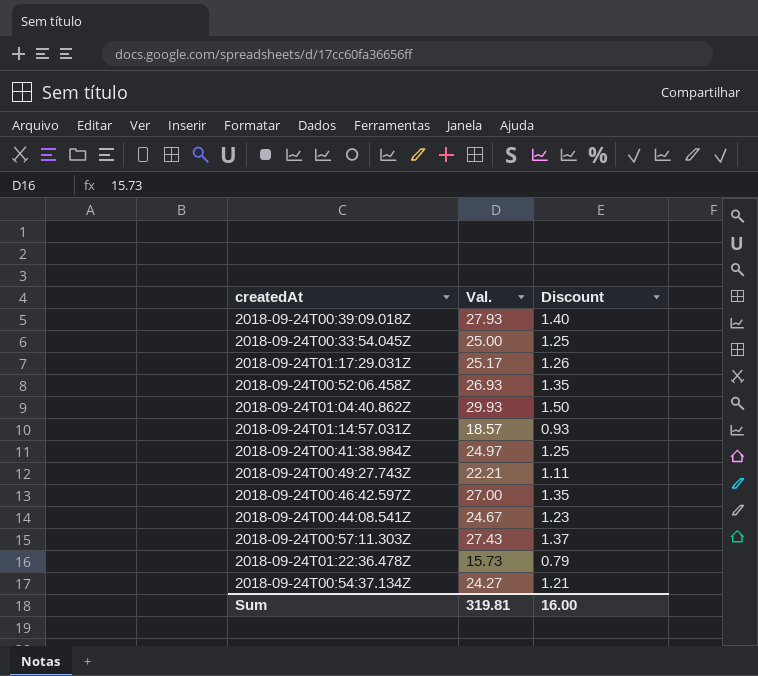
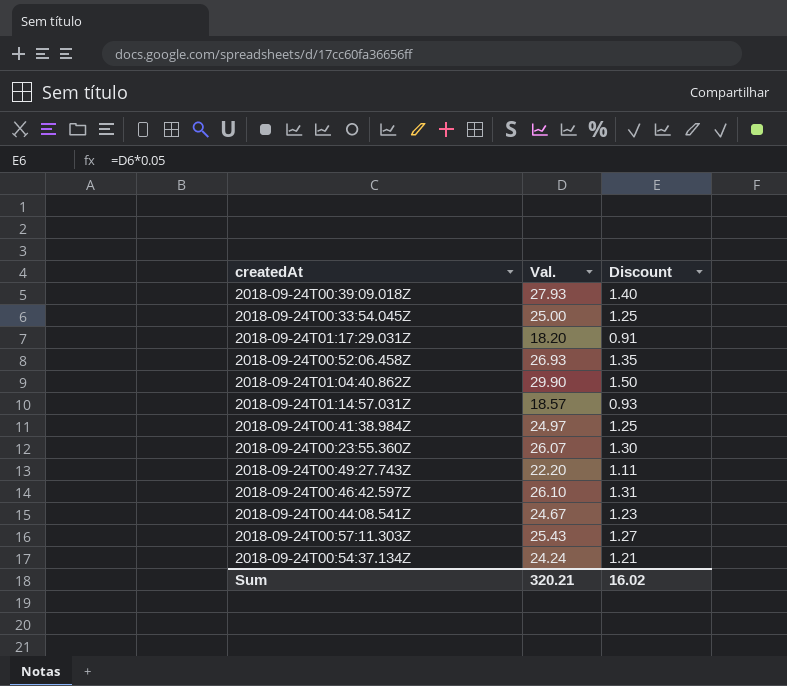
row 2018-09-24T01:22:36.478Z: 15.73 | 0.79 -> none
2018-09-24T01:17:29.031Z | Val.: 25.17 -> 18.20
2018-09-24T01:17:29.031Z | Discount: 1.26 -> 0.91
2018-09-24T01:04:40.862Z | Val.: 29.93 -> 29.90
row 2018-09-24T00:23:55.360Z: none -> 26.07 | 1.30
2018-09-24T00:49:27.743Z | Val.: 22.21 -> 22.20
2018-09-24T00:46:42.597Z | Val.: 27.00 -> 26.10
2018-09-24T00:46:42.597Z | Discount: 1.35 -> 1.31
2018-09-24T00:57:11.303Z | Val.: 27.43 -> 25.43
2018-09-24T00:57:11.303Z | Discount: 1.37 -> 1.27
2018-09-24T00:54:37.134Z | Val.: 24.27 -> 24.24
Sum | Val.: 319.81 -> 320.21
Sum | Discount: 16.00 -> 16.02

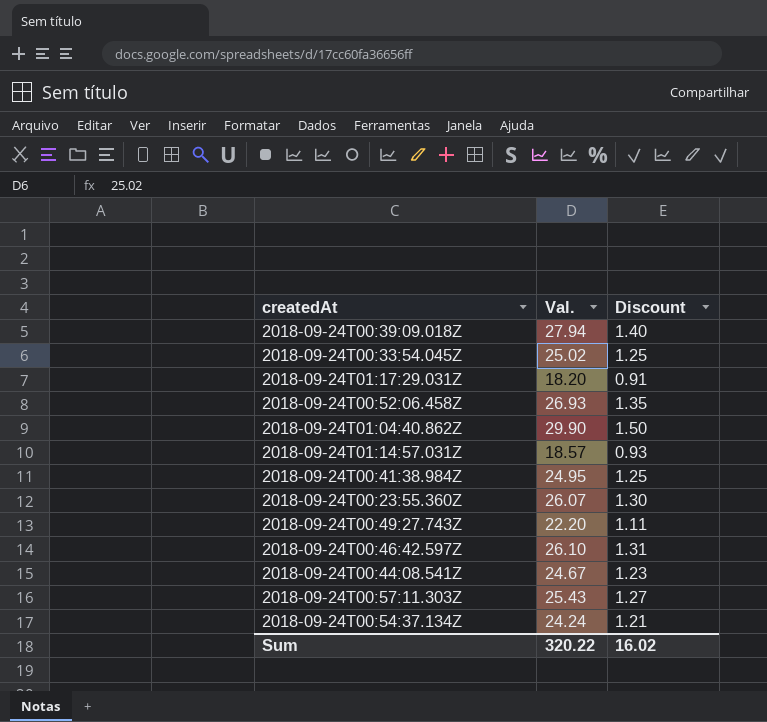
2018-09-24T00:39:09.018Z | Val.: 27.93 -> 27.94
2018-09-24T00:33:54.045Z | Val.: 25.00 -> 25.02
2018-09-24T00:41:38.984Z | Val.: 24.97 -> 24.95
Sum | Val.: 320.21 -> 320.22

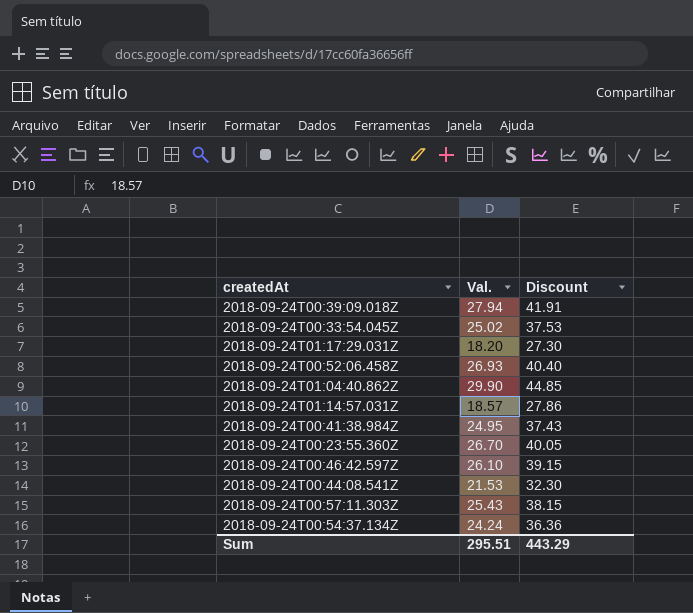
column Discount | formula: [Val.] * 0.05 -> [Val.] * 1.5
row 2018-09-24T00:49:27.743Z: 22.20 | 1.11 -> none
2018-09-24T00:23:55.360Z | Val.: 26.07 -> 26.70
2018-09-24T00:44:08.541Z | Val.: 24.67 -> 21.53
Sum | Val.: 320.22 -> 295.51
Sum | Discount: 16.02 -> 443.29

